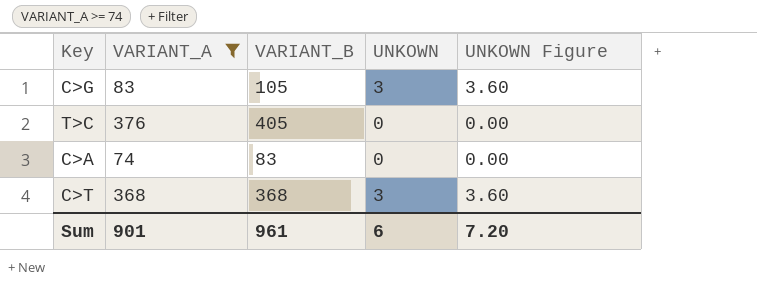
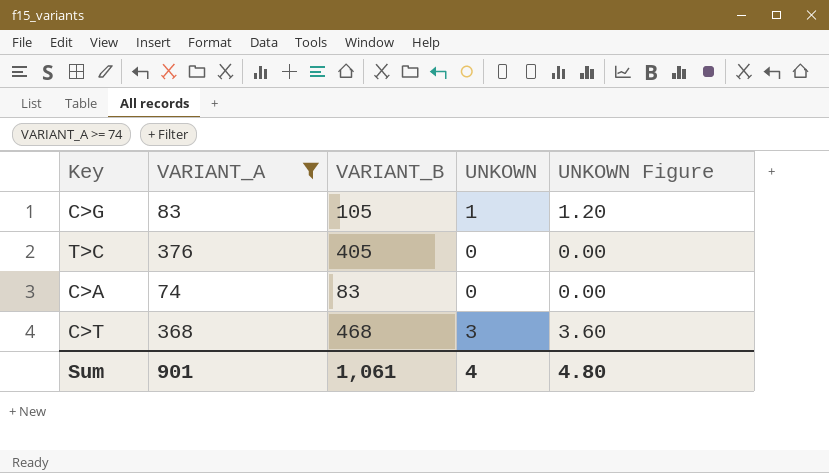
C>G | UNKOWN: 3 -> 1
C>G | UNKOWN Figure: 3.60 -> 1.20
C>T | VARIANT_B: 368 -> 468
Sum | VARIANT_B: 961 -> 1,061
Sum | UNKOWN: 6 -> 4
Sum | UNKOWN Figure: 7.20 -> 4.80

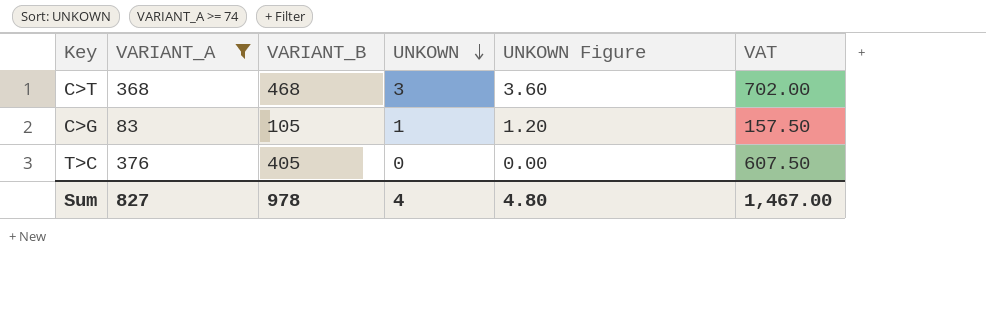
row order: none -> UNKOWN descending
column VAT | formula: none -> [VARIANT_B] * 1.5
row C>A: 74 | 83 | 0 | 0.00 -> none
Sum | VARIANT_A: 901 -> 827
Sum | VARIANT_B: 1,061 -> 978

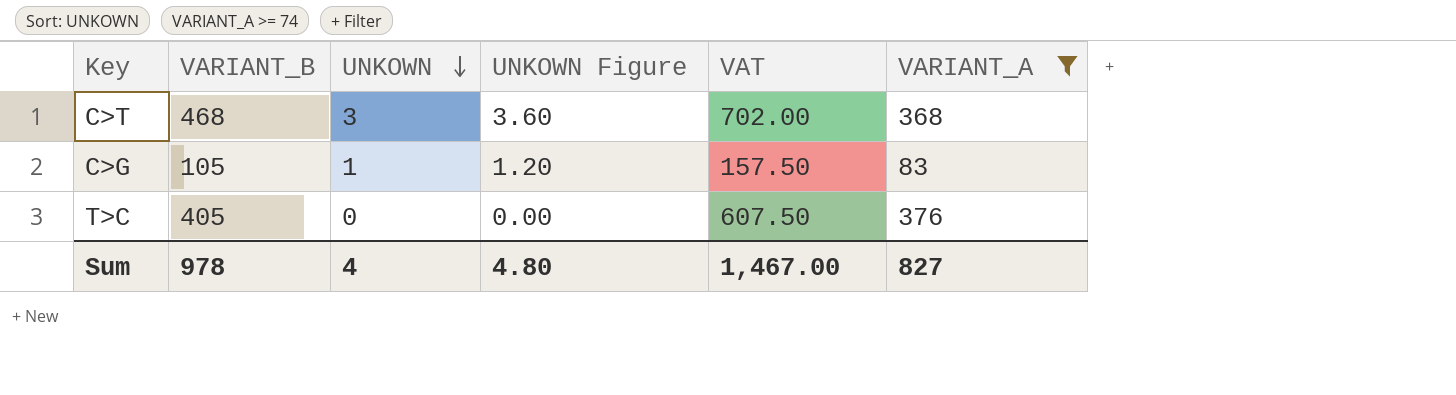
column VARIANT_A | position: 2 -> 6

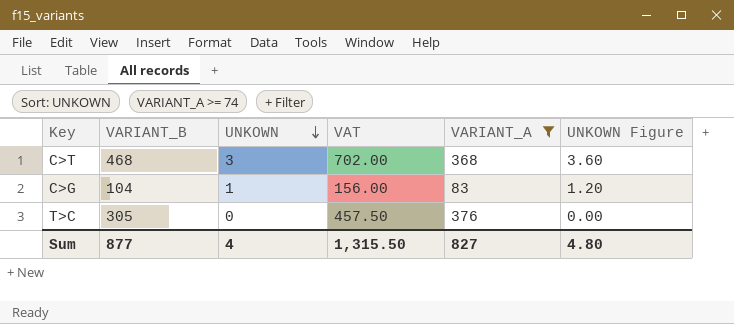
column UNKOWN Figure | position: 4 -> 6
C>G | VARIANT_B: 105 -> 104
C>G | VAT: 157.50 -> 156.00
T>C | VARIANT_B: 405 -> 305
T>C | VAT: 607.50 -> 457.50
Sum | VARIANT_B: 978 -> 877
Sum | VAT: 1,467.00 -> 1,315.50

